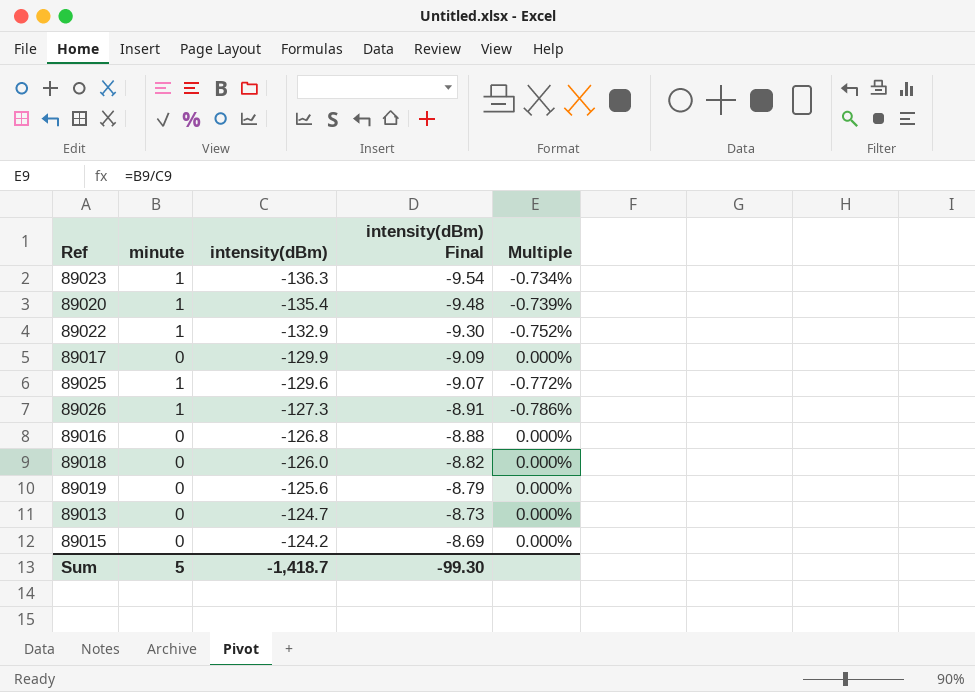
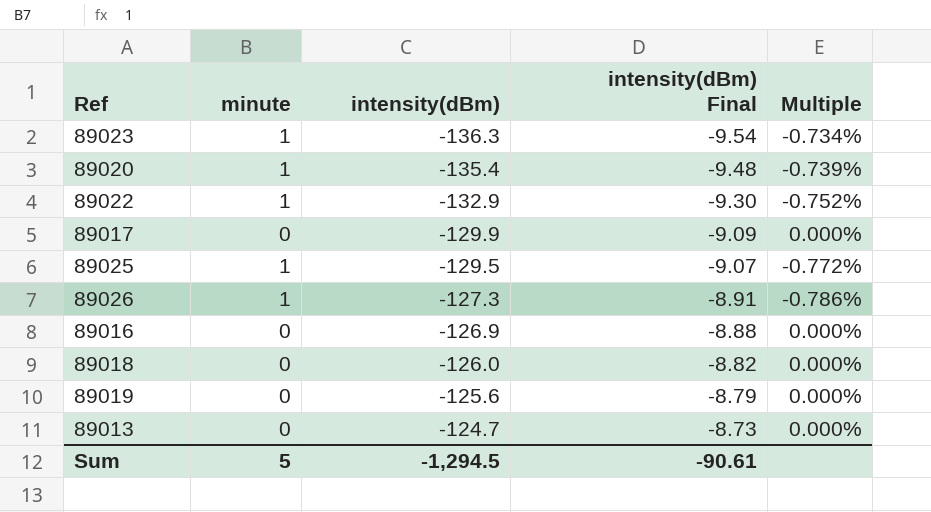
row 89015: 0 | -124.2 | -8.69 | 0.000% -> none
89025 | intensity(dBm): -129.6 -> -129.5
89016 | intensity(dBm): -126.8 -> -126.9
Sum | intensity(dBm): -1,418.7 -> -1,294.5
Sum | intensity(dBm) Final: -99.30 -> -90.61

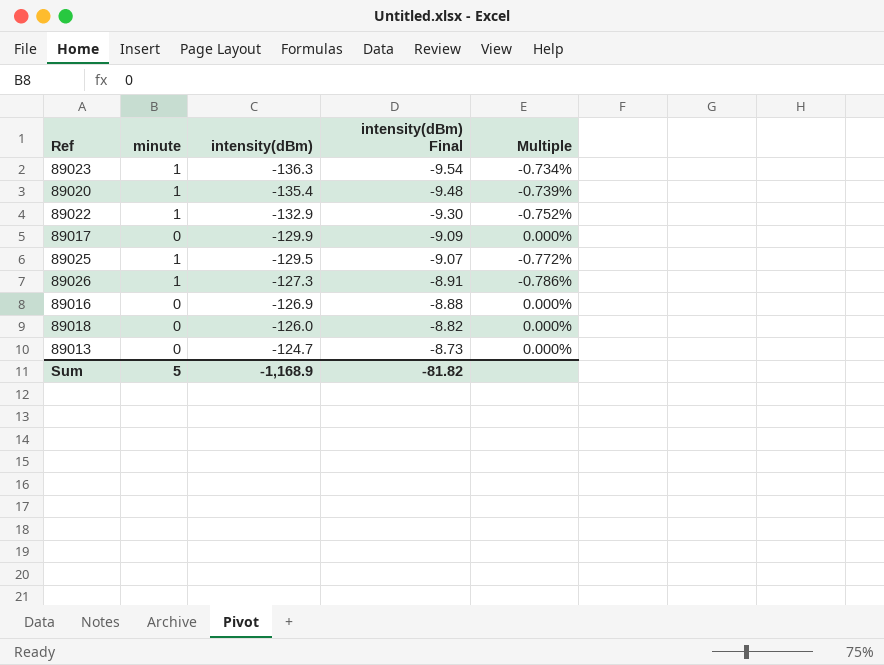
row 89019: 0 | -125.6 | -8.79 | 0.000% -> none
Sum | intensity(dBm): -1,294.5 -> -1,168.9
Sum | intensity(dBm) Final: -90.61 -> -81.82

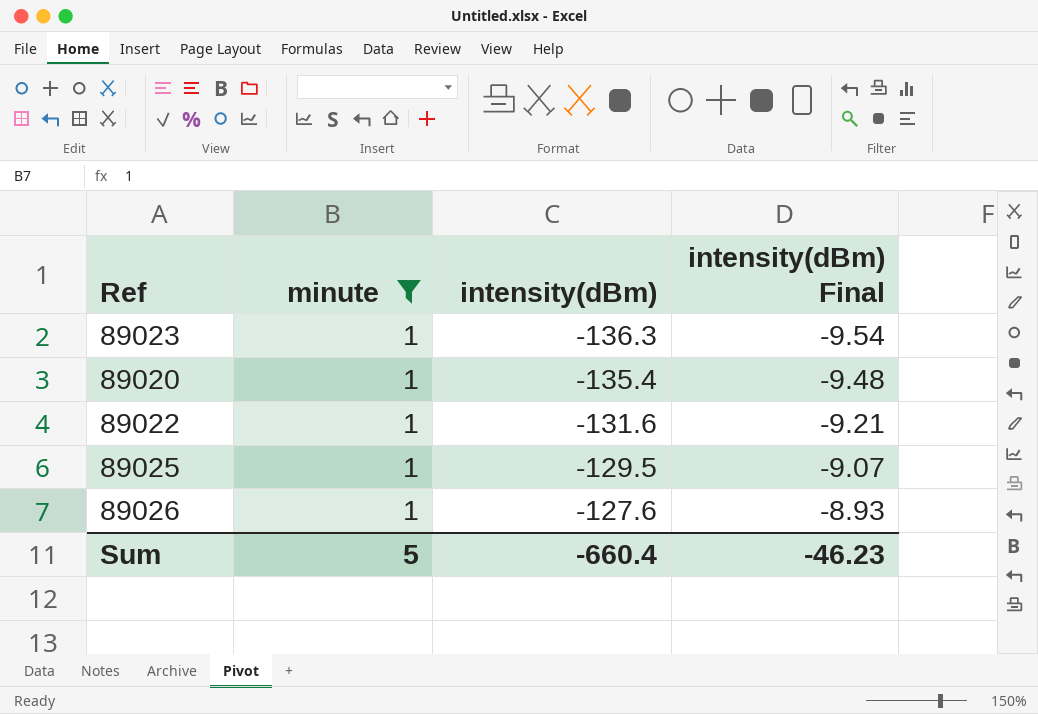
filter: none -> minute = 1
column Multiple | formula: [minute] / [intensity(dBm)] -> none
89022 | intensity(dBm): -132.9 -> -131.6
89022 | intensity(dBm) Final: -9.30 -> -9.21
89026 | intensity(dBm): -127.3 -> -127.6
89026 | intensity(dBm) Final: -8.91 -> -8.93
Sum | intensity(dBm): -1,168.9 -> -660.4
Sum | intensity(dBm) Final: -81.82 -> -46.23

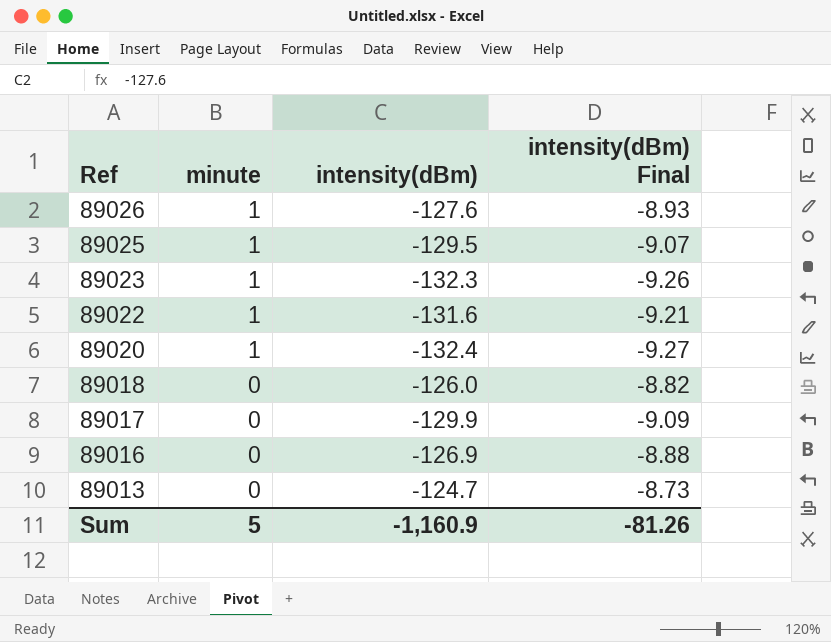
filter: minute = 1 -> none
row order: intensity(dBm) ascending -> Ref descending
89023 | intensity(dBm): -136.3 -> -132.3
89023 | intensity(dBm) Final: -9.54 -> -9.26
89020 | intensity(dBm): -135.4 -> -132.4
89020 | intensity(dBm) Final: -9.48 -> -9.27
Sum | intensity(dBm): -660.4 -> -1,160.9
Sum | intensity(dBm) Final: -46.23 -> -81.26

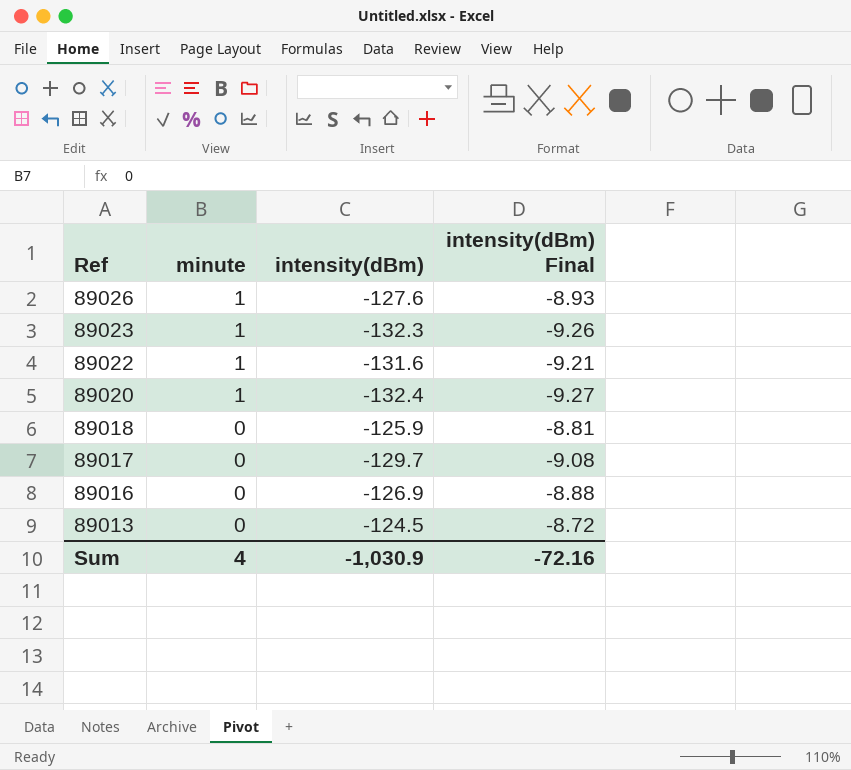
row 89025: 1 | -129.5 | -9.07 -> none
89018 | intensity(dBm): -126.0 -> -125.9
89018 | intensity(dBm) Final: -8.82 -> -8.81
89017 | intensity(dBm): -129.9 -> -129.7
89017 | intensity(dBm) Final: -9.09 -> -9.08
89013 | intensity(dBm): -124.7 -> -124.5
89013 | intensity(dBm) Final: -8.73 -> -8.72
Sum | minute: 5 -> 4
Sum | intensity(dBm): -1,160.9 -> -1,030.9
Sum | intensity(dBm) Final: -81.26 -> -72.16

